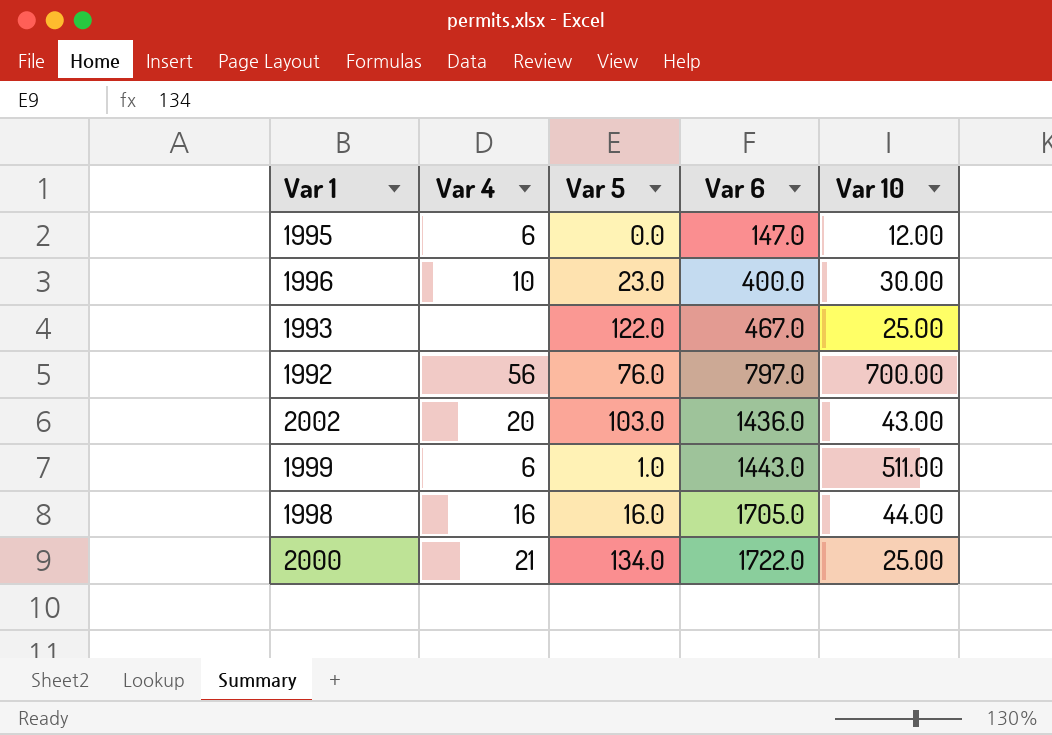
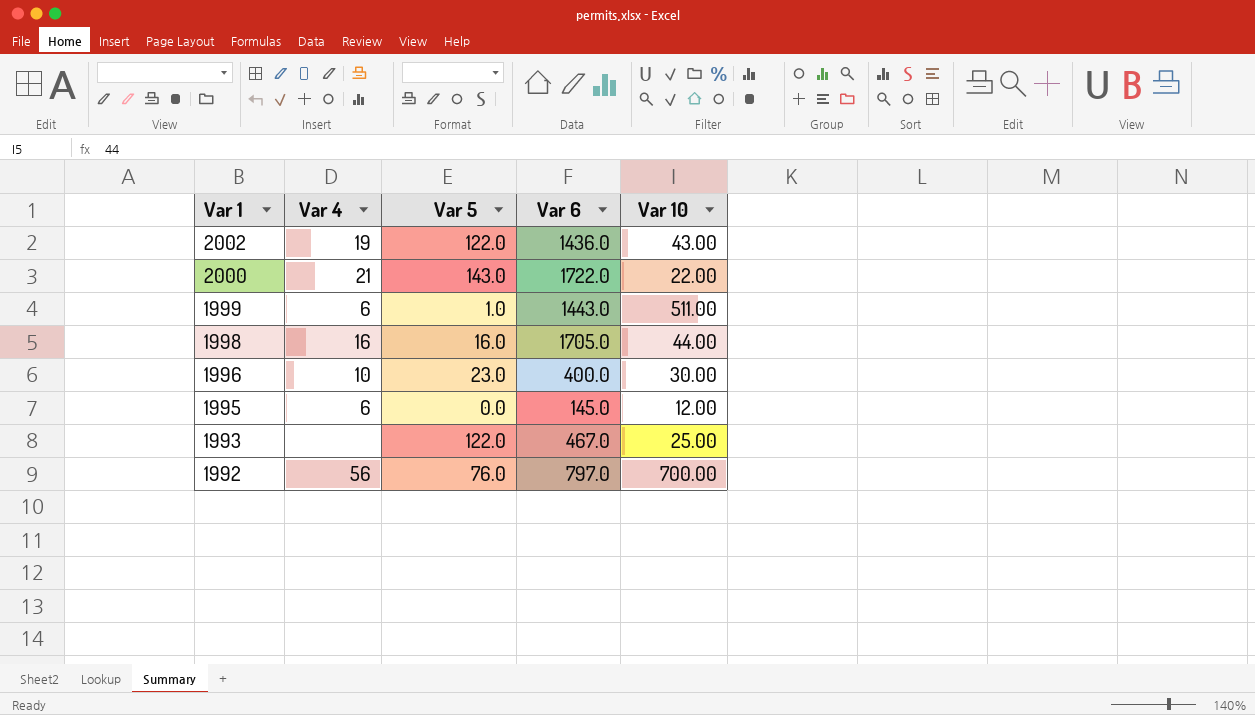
row order: Var 6 ascending -> Var 1 descending
2002 | Var 4: 20 -> 19
2002 | Var 5: 103.0 -> 122.0
2000 | Var 5: 134.0 -> 143.0
2000 | Var 10: 25.00 -> 22.00
1995 | Var 6: 147.0 -> 145.0

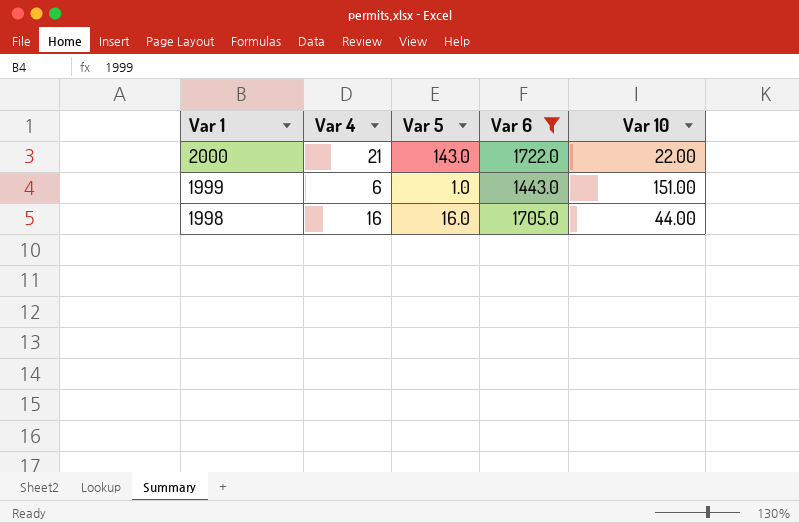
filter: none -> Var 6 >= 1443.0
1999 | Var 10: 511.00 -> 151.00

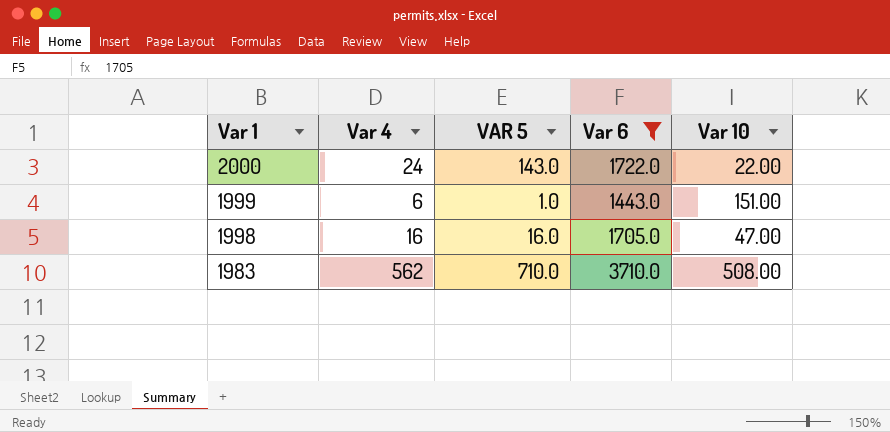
column name: Var 5 -> VAR 5
2000 | Var 4: 21 -> 24
1998 | Var 10: 44.00 -> 47.00
row 1983: none -> 562 | 710.0 | 3710.0 | 508.00

